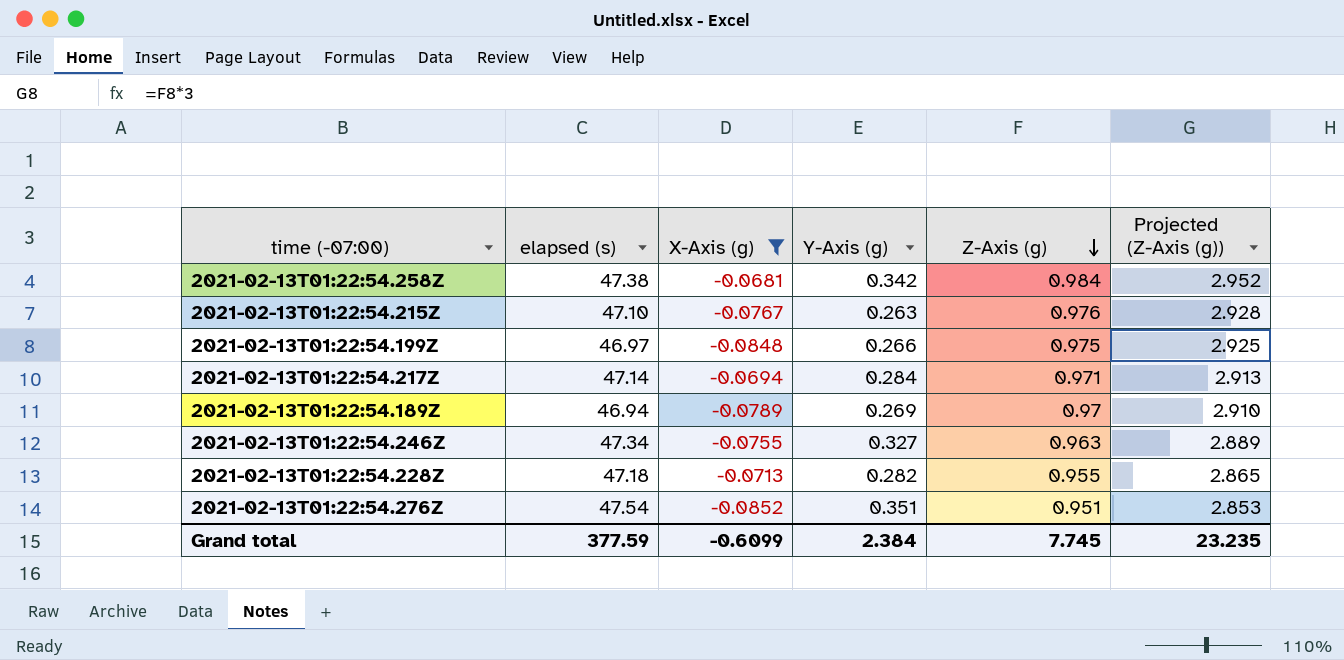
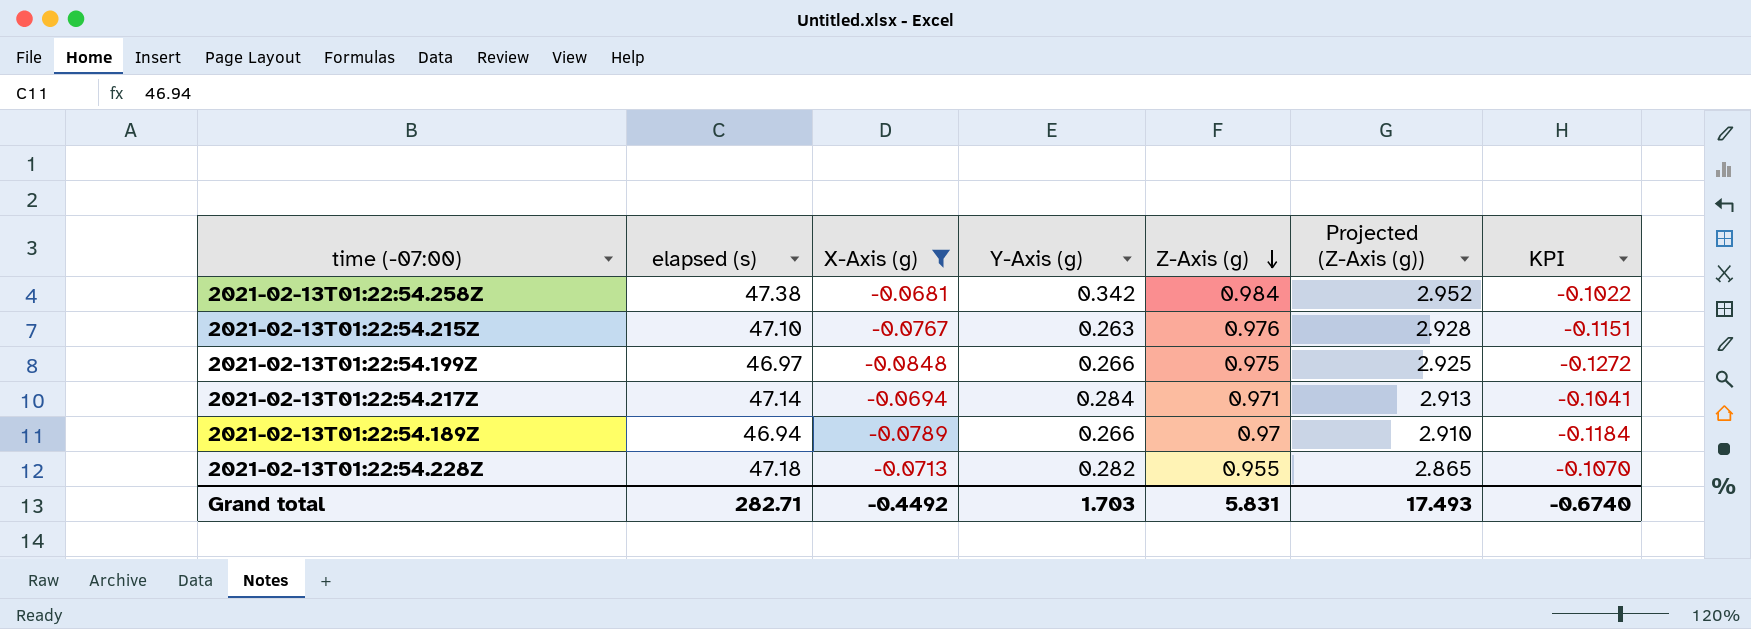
column KPI | formula: none -> [X-Axis (g)] * 1.5
row 2021-02-13T01:22:54.246Z: 47.34 | -0.0755 | 0.327 | 0.963 | 2.889 -> none
row 2021-02-13T01:22:54.276Z: 47.54 | -0.0852 | 0.351 | 0.951 | 2.853 -> none
2021-02-13T01:22:54.189Z | Y-Axis (g): 0.269 -> 0.266
Grand total | elapsed (s): 377.59 -> 282.71
Grand total | X-Axis (g): -0.6099 -> -0.4492
Grand total | Y-Axis (g): 2.384 -> 1.703
Grand total | Z-Axis (g): 7.745 -> 5.831
Grand total | Projected (Z-Axis (g)): 23.235 -> 17.493

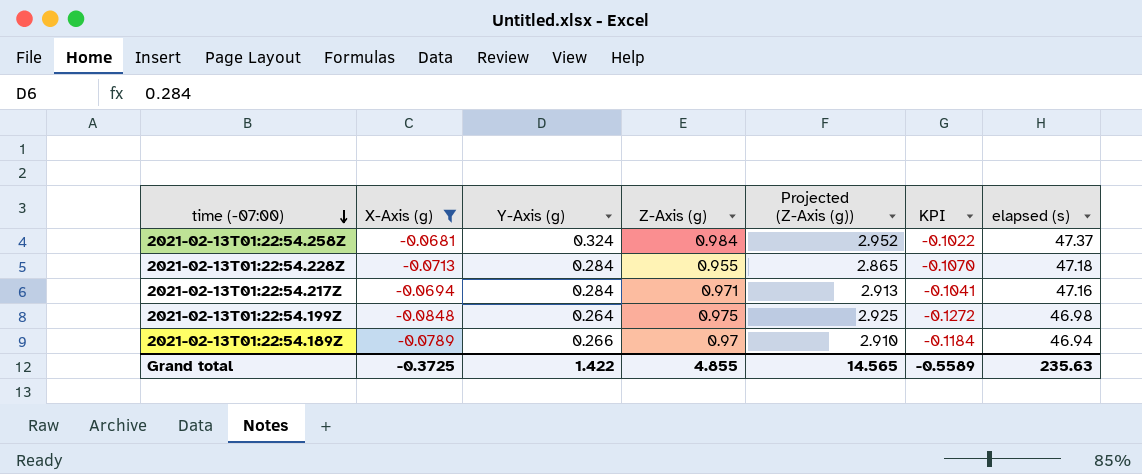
row order: Z-Axis (g) descending -> time (-07:00) descending
column elapsed (s) | position: 2 -> 7
row 2021-02-13T01:22:54.215Z: 47.10 | -0.0767 | 0.263 | 0.976 | 2.928 | -0.1151 -> none
2021-02-13T01:22:54.258Z | Y-Axis (g): 0.342 -> 0.324
2021-02-13T01:22:54.258Z | elapsed (s): 47.38 -> 47.37
2021-02-13T01:22:54.228Z | Y-Axis (g): 0.282 -> 0.284
2021-02-13T01:22:54.217Z | elapsed (s): 47.14 -> 47.16
2021-02-13T01:22:54.199Z | Y-Axis (g): 0.266 -> 0.264
2021-02-13T01:22:54.199Z | elapsed (s): 46.97 -> 46.98
Grand total | X-Axis (g): -0.4492 -> -0.3725
Grand total | Y-Axis (g): 1.703 -> 1.422
Grand total | Z-Axis (g): 5.831 -> 4.855
Grand total | Projected (Z-Axis (g)): 17.493 -> 14.565
Grand total | KPI: -0.6740 -> -0.5589
Grand total | elapsed (s): 282.71 -> 235.63

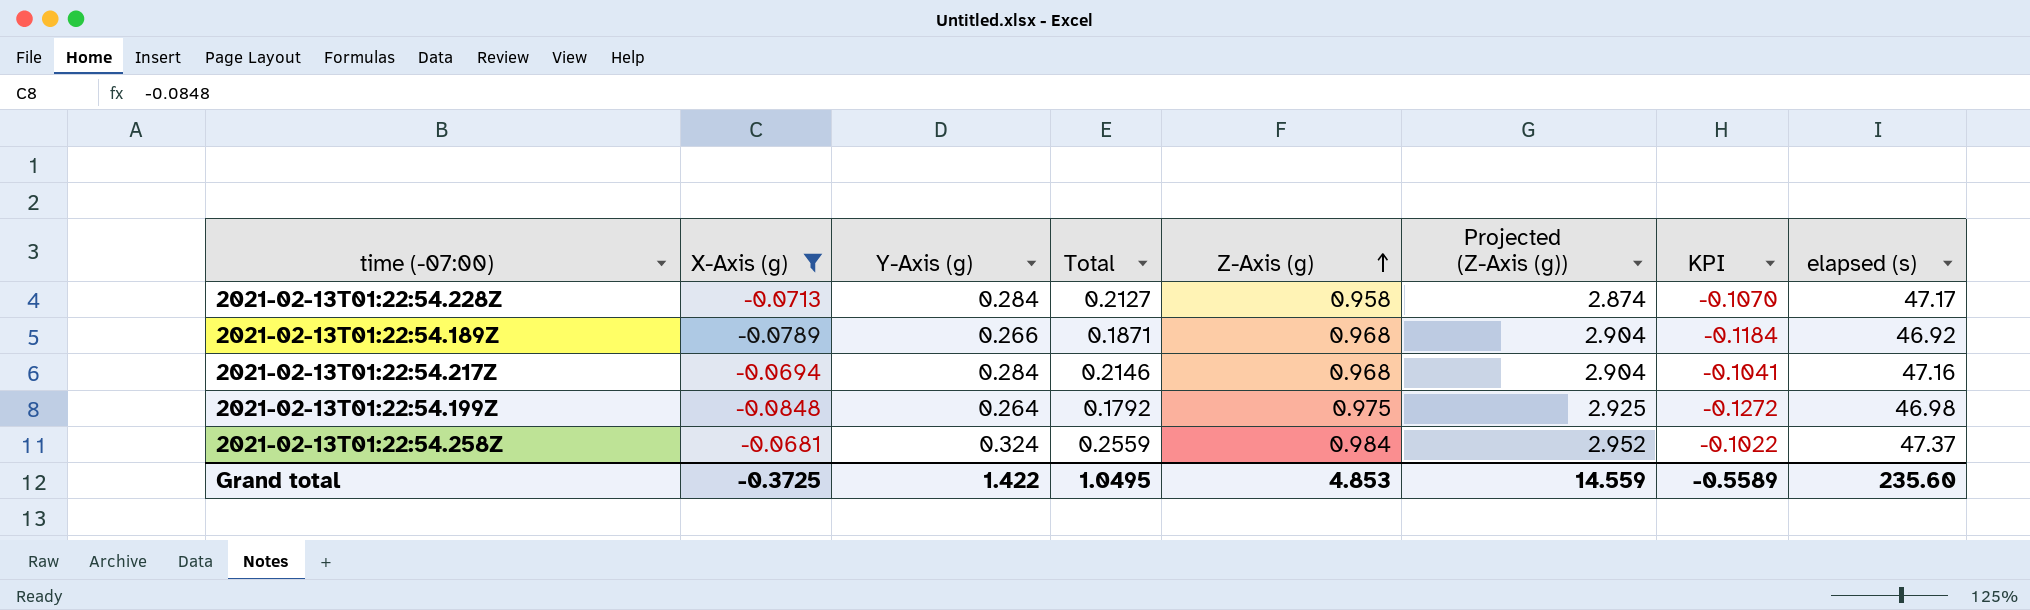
row order: time (-07:00) descending -> Z-Axis (g) ascending
column Total | formula: none -> [X-Axis (g)] + [Y-Axis (g)]
2021-02-13T01:22:54.228Z | Z-Axis (g): 0.955 -> 0.958
2021-02-13T01:22:54.228Z | Projected (Z-Axis (g)): 2.865 -> 2.874
2021-02-13T01:22:54.228Z | elapsed (s): 47.18 -> 47.17
2021-02-13T01:22:54.189Z | Z-Axis (g): 0.97 -> 0.968
2021-02-13T01:22:54.189Z | Projected (Z-Axis (g)): 2.910 -> 2.904
2021-02-13T01:22:54.189Z | elapsed (s): 46.94 -> 46.92
2021-02-13T01:22:54.217Z | Z-Axis (g): 0.971 -> 0.968
2021-02-13T01:22:54.217Z | Projected (Z-Axis (g)): 2.913 -> 2.904
Grand total | Z-Axis (g): 4.855 -> 4.853
Grand total | Projected (Z-Axis (g)): 14.565 -> 14.559
Grand total | elapsed (s): 235.63 -> 235.60

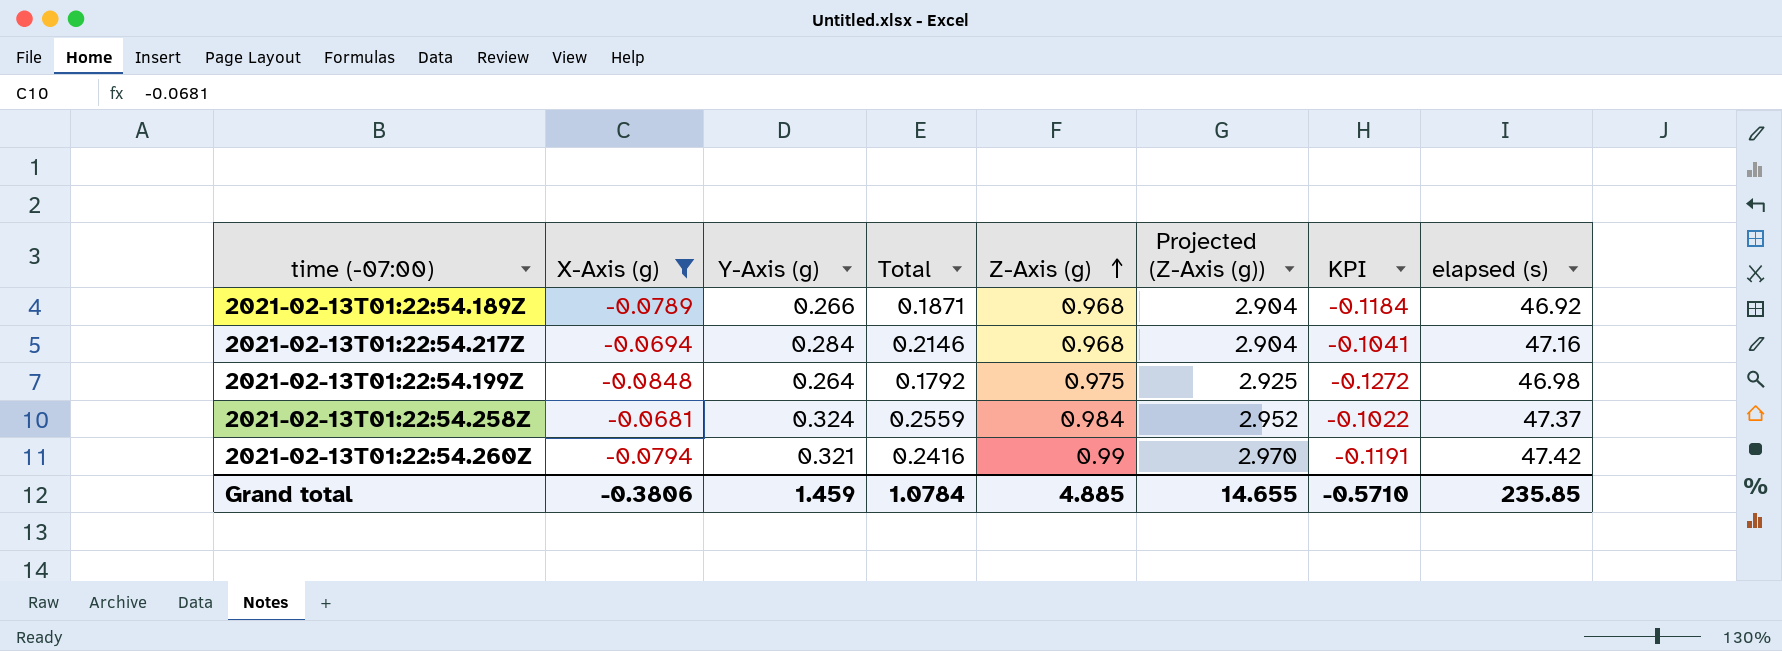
row 2021-02-13T01:22:54.228Z: -0.0713 | 0.284 | 0.2127 | 0.958 | 2.874 | -0.1070 | 47.17 -> none
row 2021-02-13T01:22:54.260Z: none -> -0.0794 | 0.321 | 0.2416 | 0.99 | 2.970 | -0.1191 | 47.42
Grand total | X-Axis (g): -0.3725 -> -0.3806
Grand total | Y-Axis (g): 1.422 -> 1.459
Grand total | Total: 1.0495 -> 1.0784
Grand total | Z-Axis (g): 4.853 -> 4.885
Grand total | Projected (Z-Axis (g)): 14.559 -> 14.655
Grand total | KPI: -0.5589 -> -0.5710
Grand total | elapsed (s): 235.60 -> 235.85

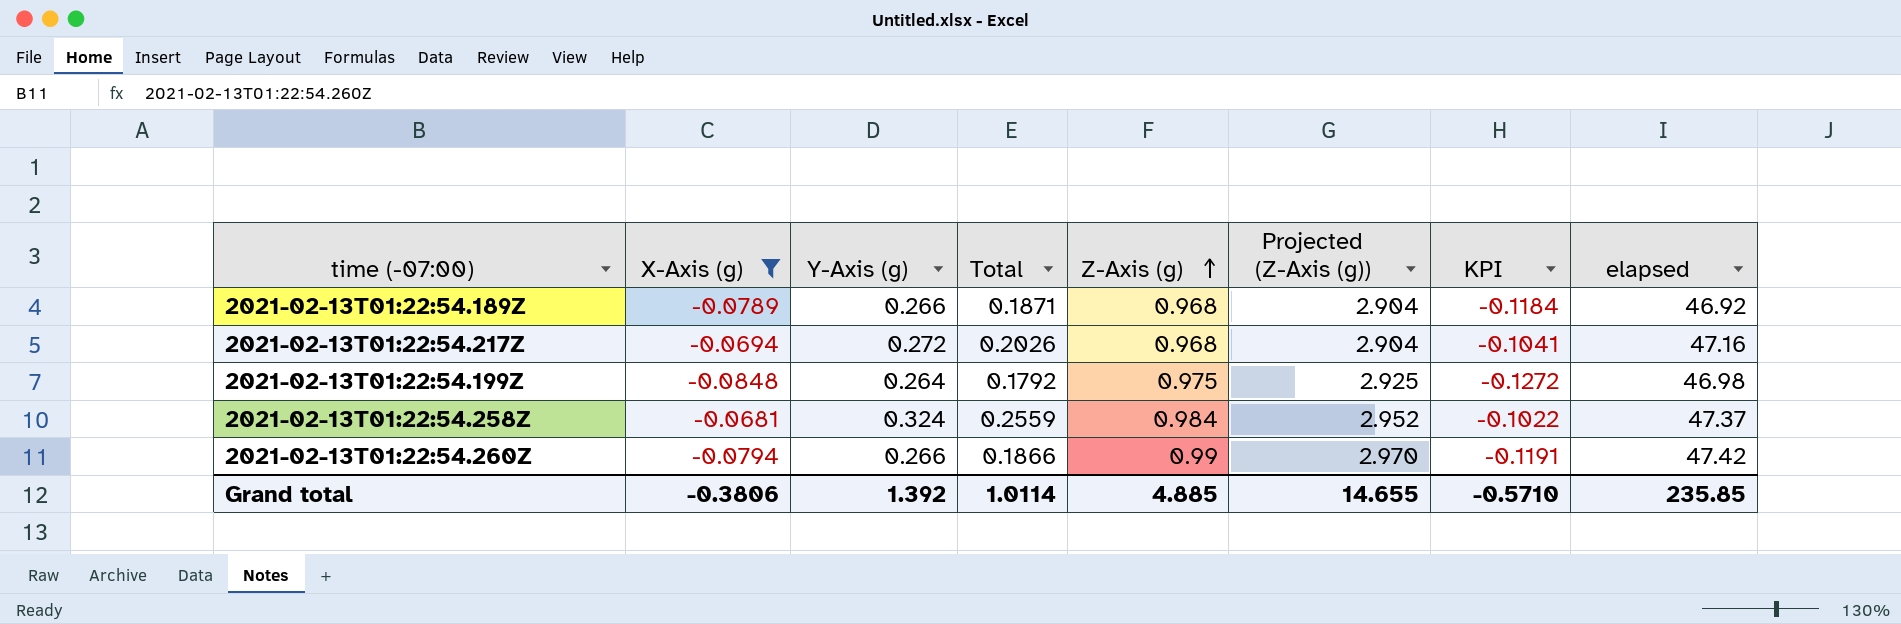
column name: elapsed (s) -> elapsed
2021-02-13T01:22:54.217Z | Y-Axis (g): 0.284 -> 0.272
2021-02-13T01:22:54.217Z | Total: 0.2146 -> 0.2026
2021-02-13T01:22:54.260Z | Y-Axis (g): 0.321 -> 0.266
2021-02-13T01:22:54.260Z | Total: 0.2416 -> 0.1866
Grand total | Y-Axis (g): 1.459 -> 1.392
Grand total | Total: 1.0784 -> 1.0114

